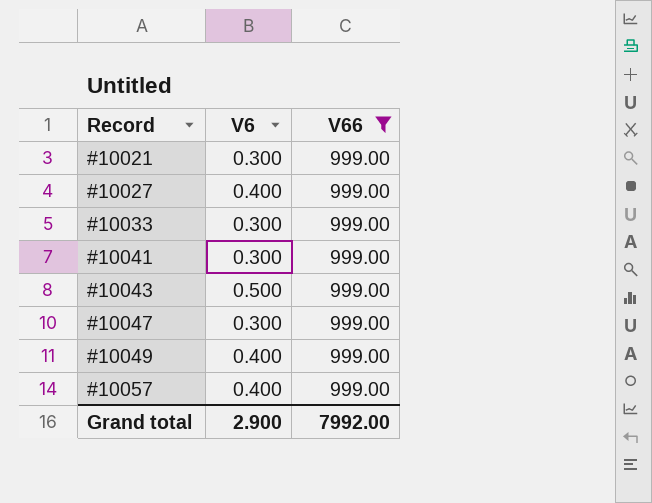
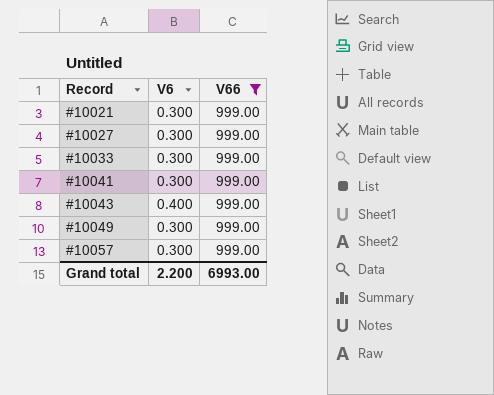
row #10047: 0.300 | 999.00 -> none
#10027 | V6: 0.400 -> 0.300
#10043 | V6: 0.500 -> 0.400
#10049 | V6: 0.400 -> 0.300
#10057 | V6: 0.400 -> 0.300
Grand total | V6: 2.900 -> 2.200
Grand total | V66: 7992.00 -> 6993.00

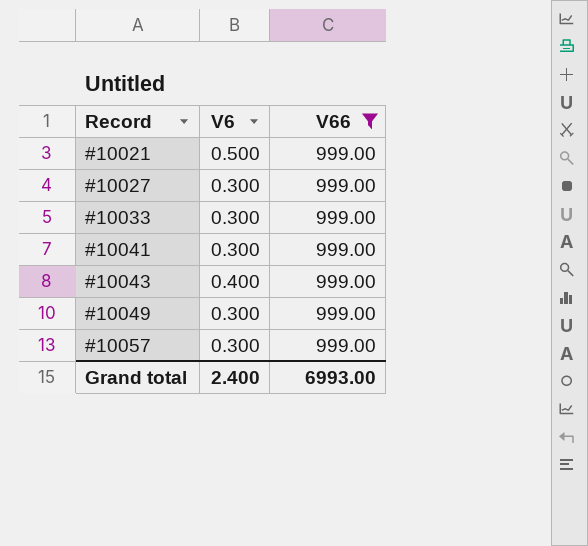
#10021 | V6: 0.300 -> 0.500
Grand total | V6: 2.200 -> 2.400

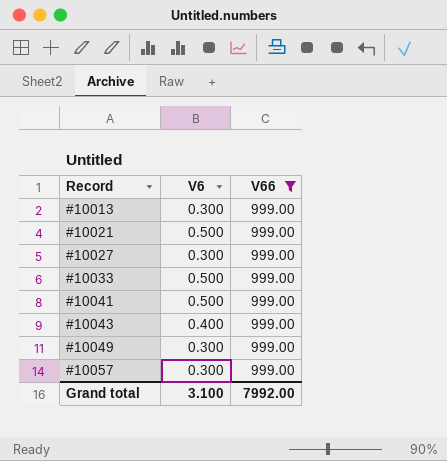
row #10013: none -> 0.300 | 999.00
#10033 | V6: 0.300 -> 0.500
#10041 | V6: 0.300 -> 0.500
Grand total | V6: 2.400 -> 3.100
Grand total | V66: 6993.00 -> 7992.00

